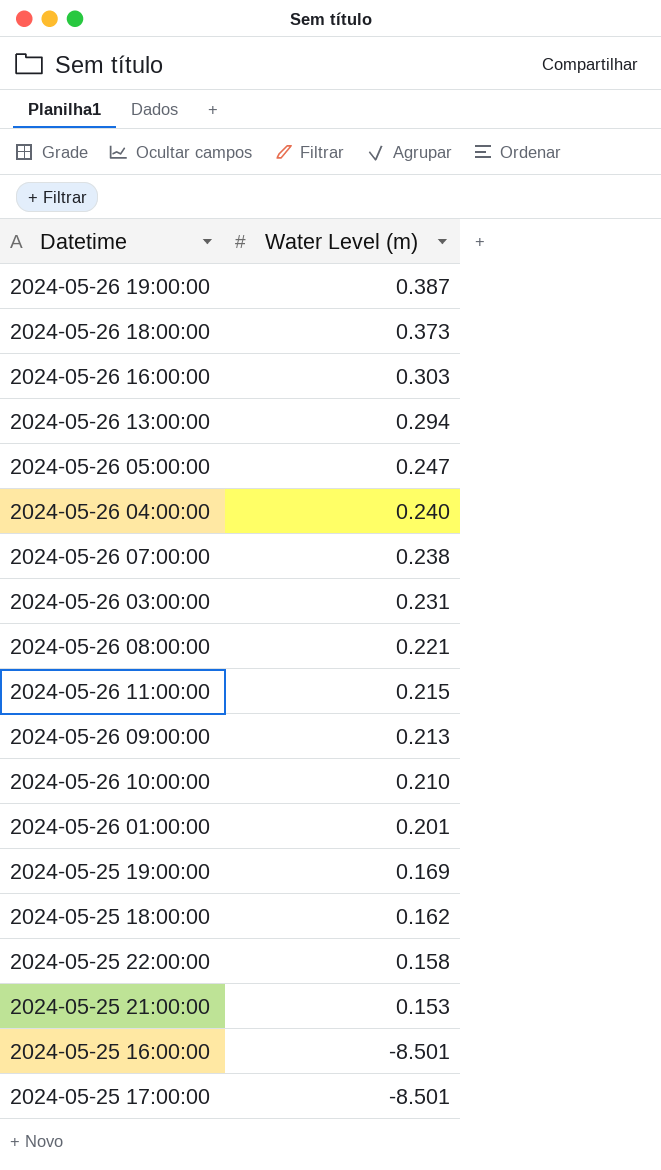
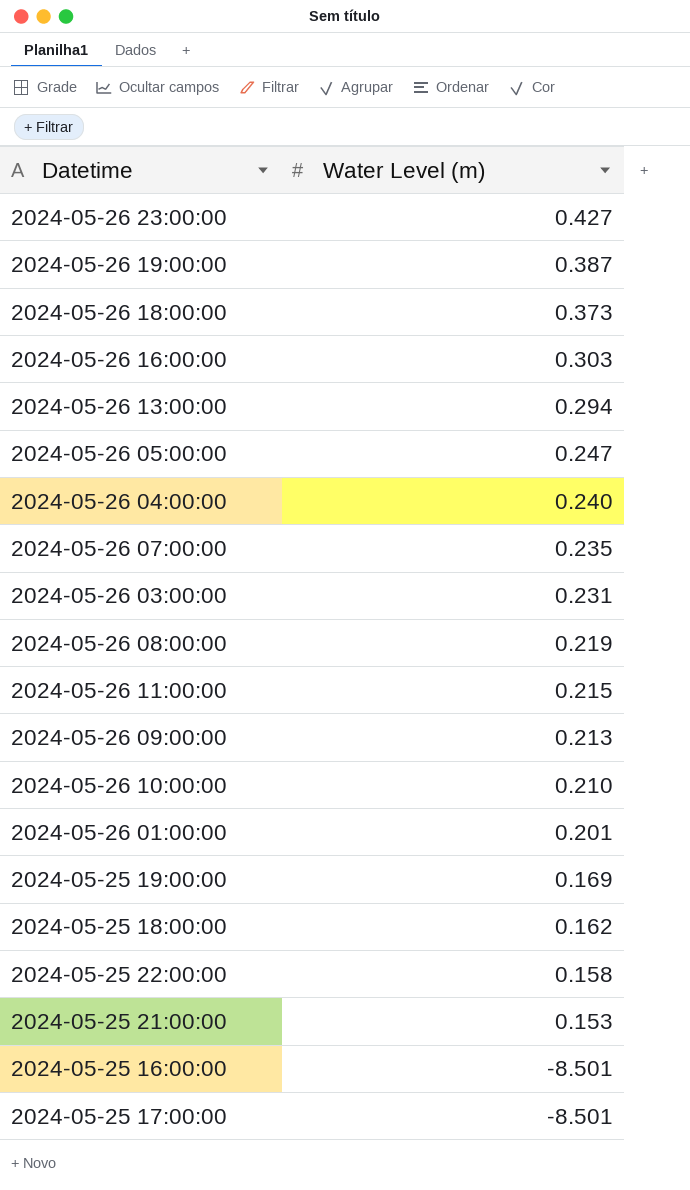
row 2024-05-26 23:00:00: none -> 0.427
2024-05-26 07:00:00 | Water Level (m): 0.238 -> 0.235
2024-05-26 08:00:00 | Water Level (m): 0.221 -> 0.219

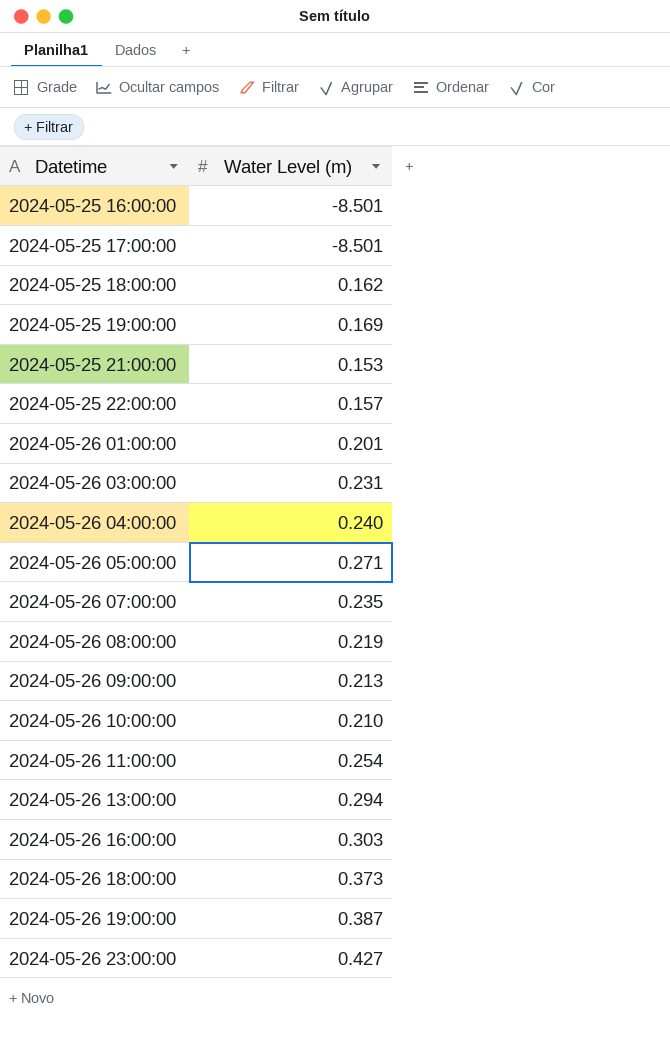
row order: Water Level (m) descending -> Datetime ascending
2024-05-25 22:00:00 | Water Level (m): 0.158 -> 0.157
2024-05-26 05:00:00 | Water Level (m): 0.247 -> 0.271
2024-05-26 11:00:00 | Water Level (m): 0.215 -> 0.254

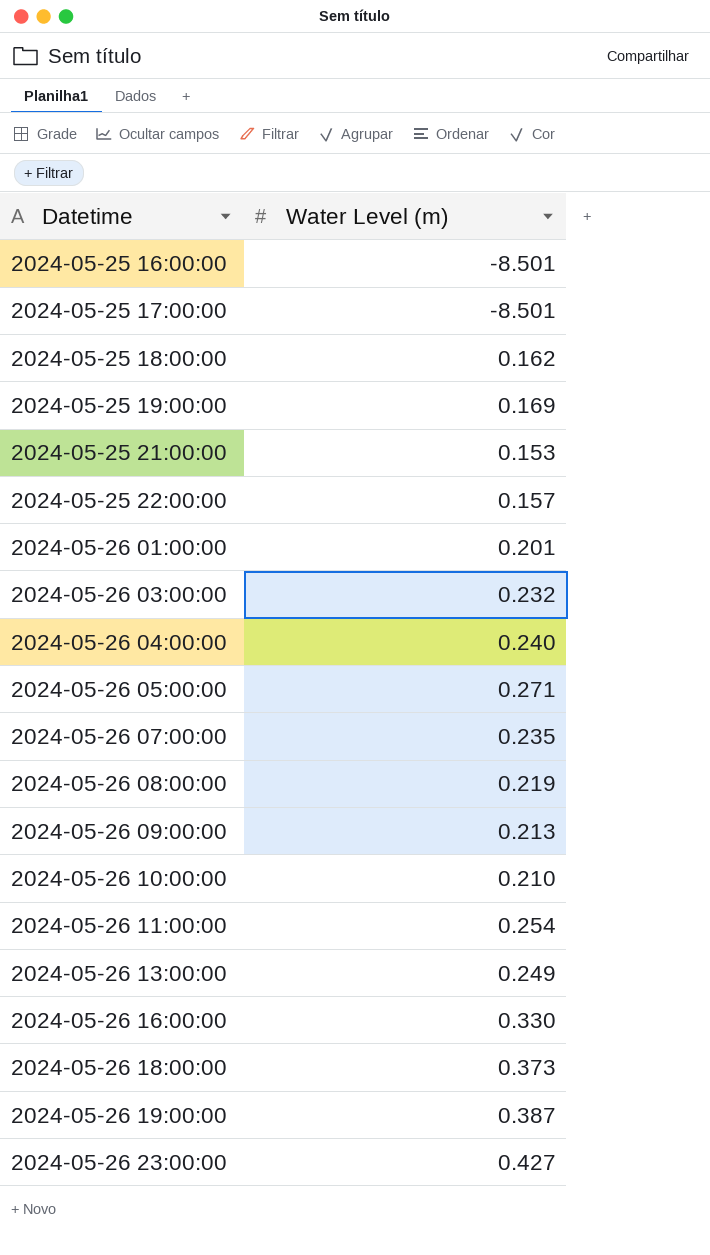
2024-05-26 03:00:00 | Water Level (m): 0.231 -> 0.232
2024-05-26 13:00:00 | Water Level (m): 0.294 -> 0.249
2024-05-26 16:00:00 | Water Level (m): 0.303 -> 0.330

